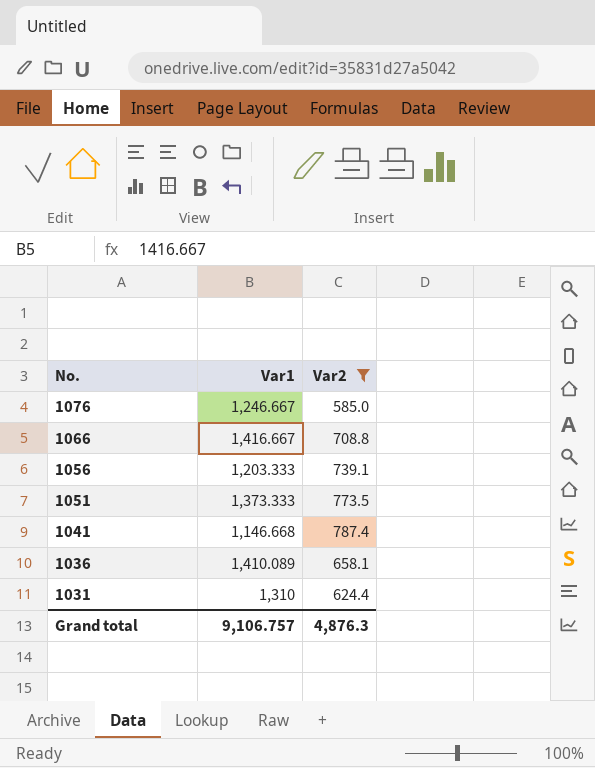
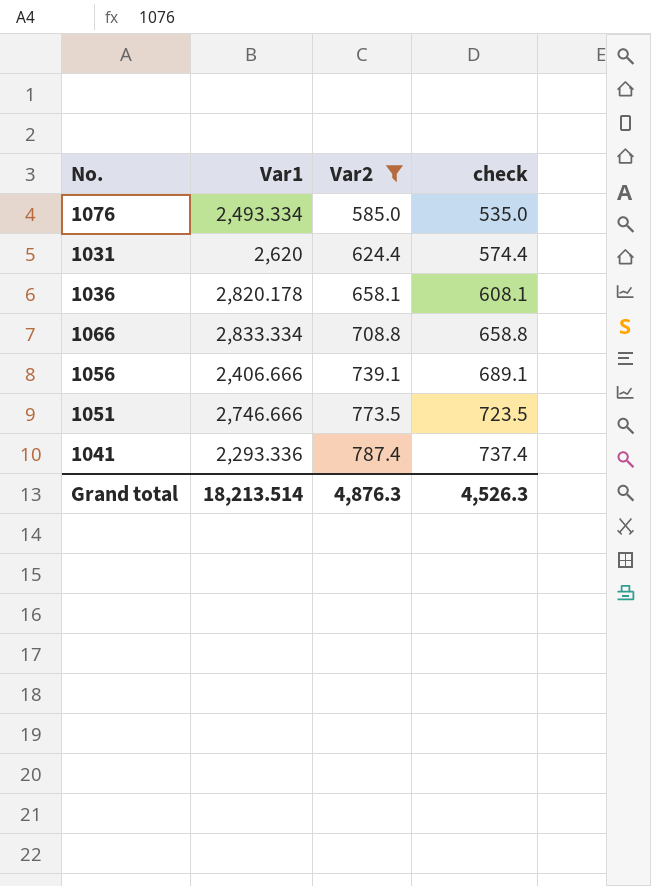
row order: No. descending -> Var2 ascending
column check | formula: none -> [Var2] - 50
1076 | Var1: 1,246.667 -> 2,493.334
1031 | Var1: 1,310 -> 2,620
1036 | Var1: 1,410.089 -> 2,820.178
1066 | Var1: 1,416.667 -> 2,833.334
1056 | Var1: 1,203.333 -> 2,406.666
1051 | Var1: 1,373.333 -> 2,746.666
1041 | Var1: 1,146.668 -> 2,293.336
Grand total | Var1: 9,106.757 -> 18,213.514

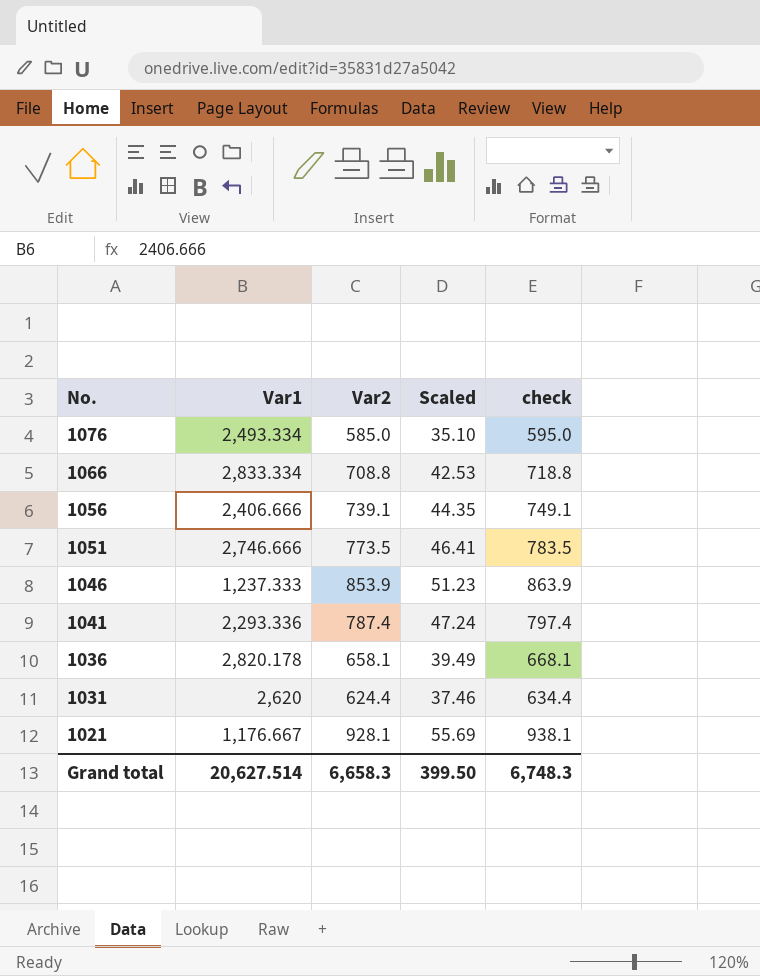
filter: Var2 <= 787.4 -> none
row order: Var2 ascending -> No. descending
column Scaled | formula: none -> [Var2] * 0.06
column check | formula: [Var2] - 50 -> [Var2] + 10
Grand total | Var1: 18,213.514 -> 20,627.514
Grand total | Var2: 4,876.3 -> 6,658.3
Grand total | check: 4,526.3 -> 6,748.3

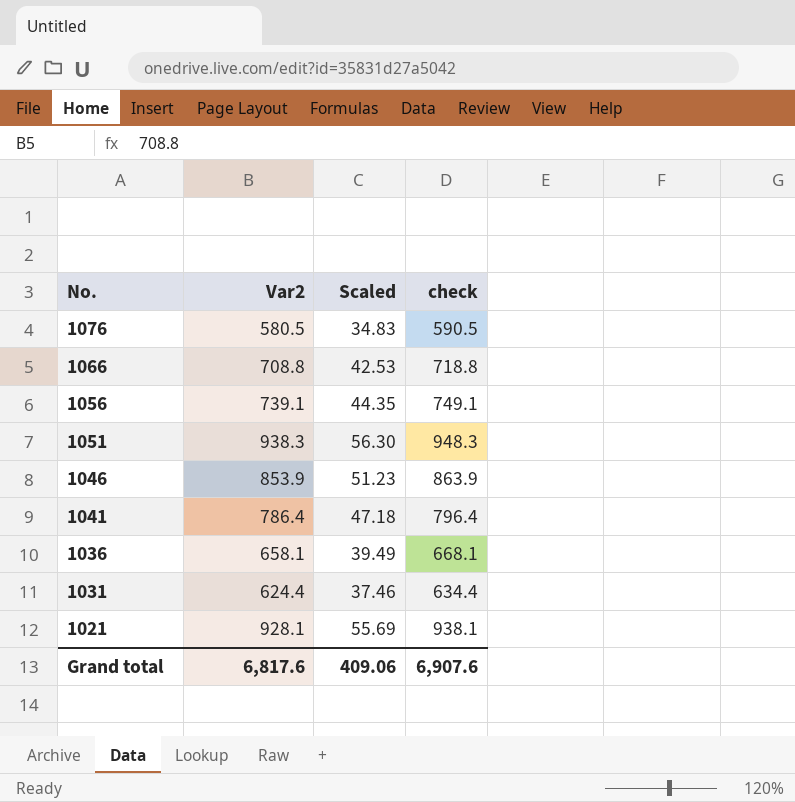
column Var1 | position: 2 -> none
1076 | Var2: 585.0 -> 580.5
1076 | Scaled: 35.10 -> 34.83
1076 | check: 595.0 -> 590.5
1051 | Var2: 773.5 -> 938.3
1051 | Scaled: 46.41 -> 56.30
1051 | check: 783.5 -> 948.3
1041 | Var2: 787.4 -> 786.4
1041 | Scaled: 47.24 -> 47.18
1041 | check: 797.4 -> 796.4
Grand total | Var2: 6,658.3 -> 6,817.6
Grand total | Scaled: 399.50 -> 409.06
Grand total | check: 6,748.3 -> 6,907.6

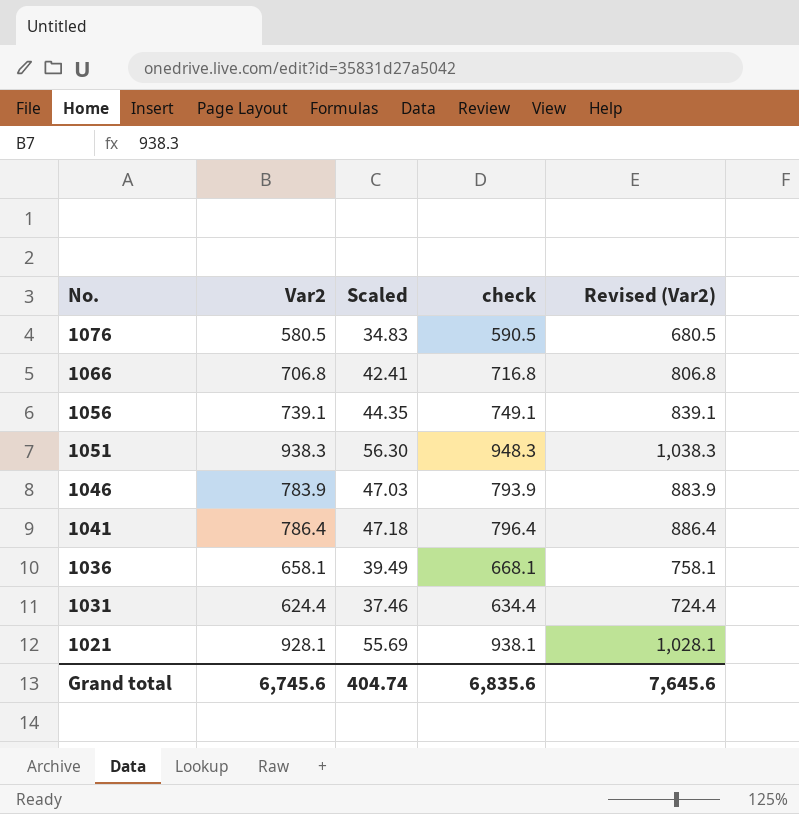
column Revised (Var2) | formula: none -> [Var2] + 100
1066 | Var2: 708.8 -> 706.8
1066 | Scaled: 42.53 -> 42.41
1066 | check: 718.8 -> 716.8
1046 | Var2: 853.9 -> 783.9
1046 | Scaled: 51.23 -> 47.03
1046 | check: 863.9 -> 793.9
Grand total | Var2: 6,817.6 -> 6,745.6
Grand total | Scaled: 409.06 -> 404.74
Grand total | check: 6,907.6 -> 6,835.6

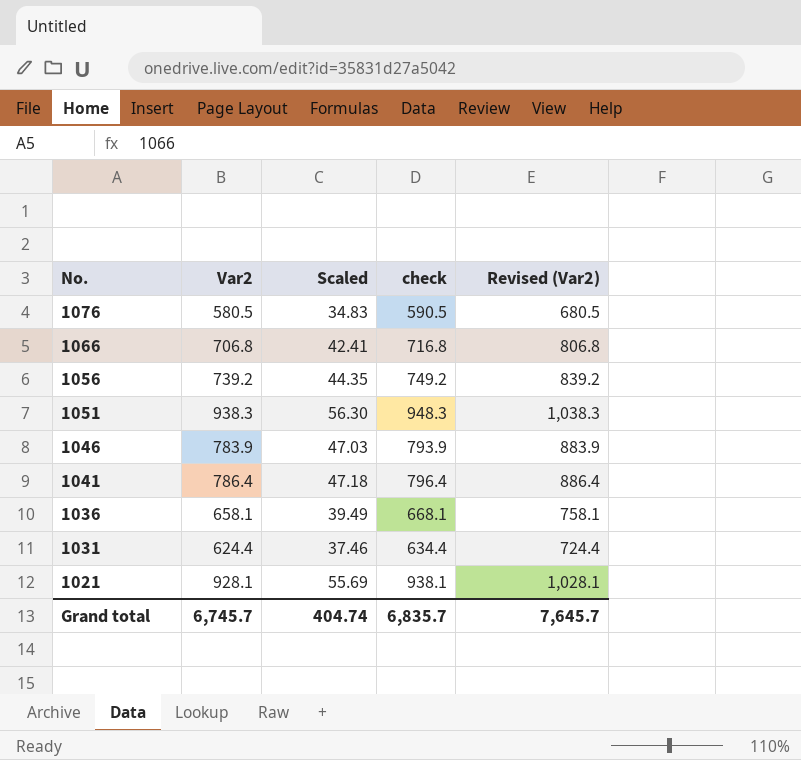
1056 | Var2: 739.1 -> 739.2
1056 | check: 749.1 -> 749.2
1056 | Revised (Var2): 839.1 -> 839.2
Grand total | Var2: 6,745.6 -> 6,745.7
Grand total | check: 6,835.6 -> 6,835.7
Grand total | Revised (Var2): 7,645.6 -> 7,645.7

